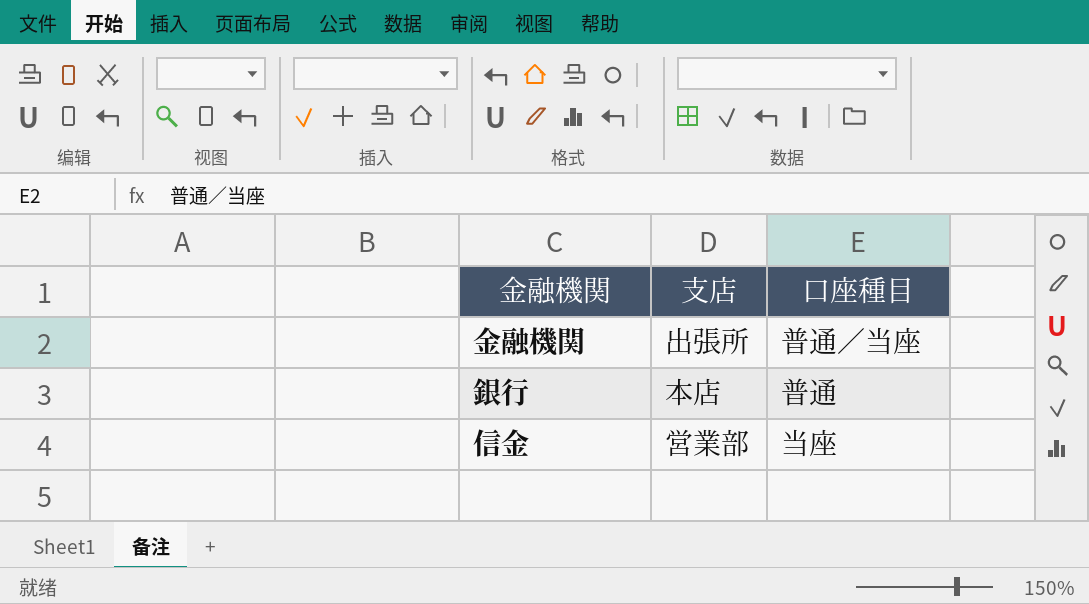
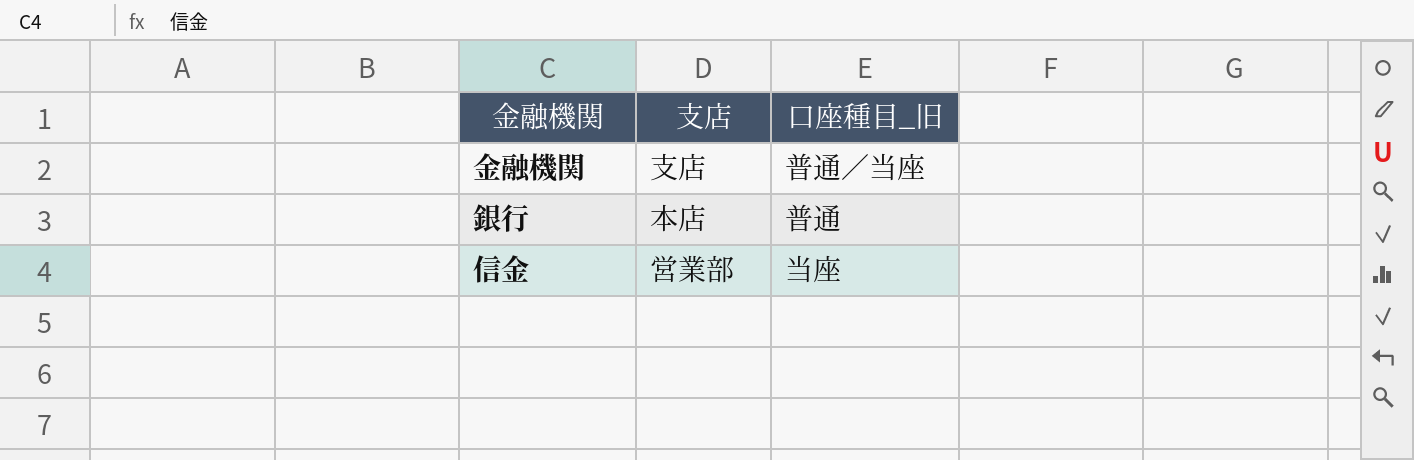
column name: 口座種目 -> 口座種目_旧
金融機関 | 支店: 出張所 -> 支店

